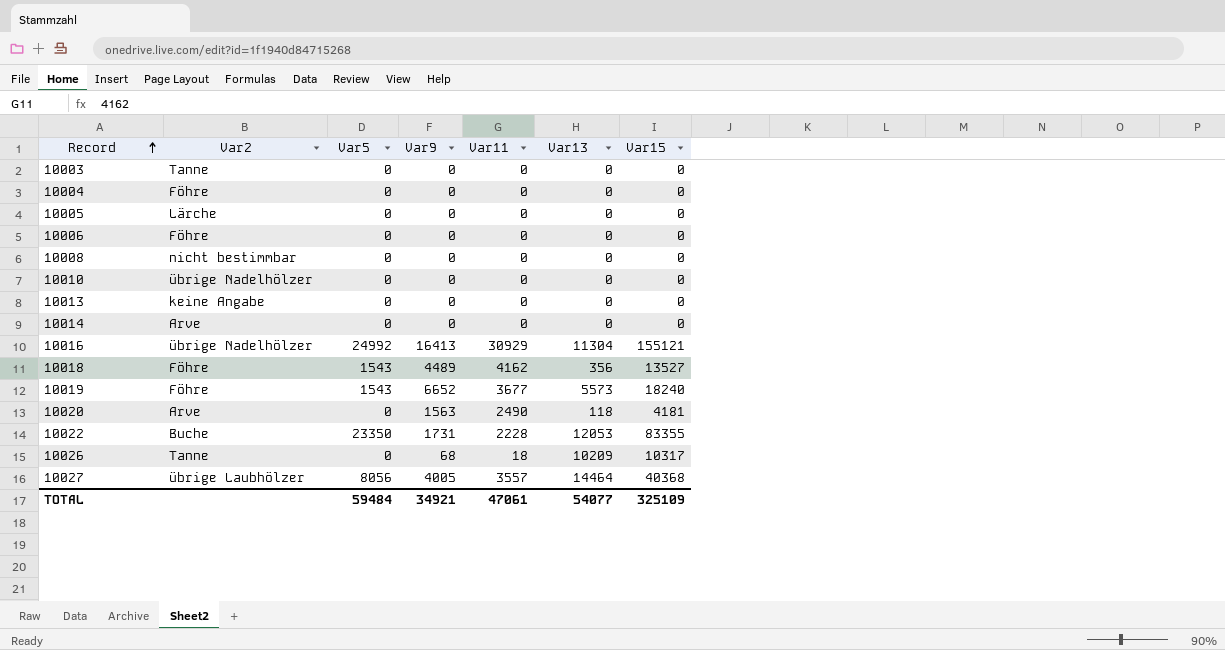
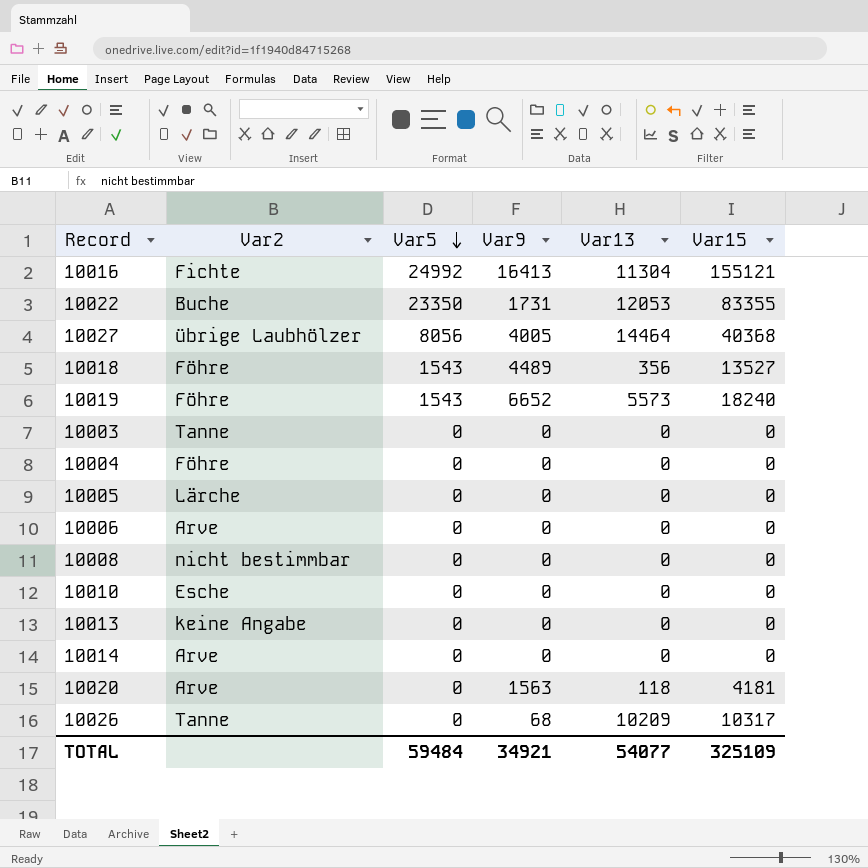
row order: Record ascending -> Var5 descending
column Var11 | position: 5 -> none
10016 | Var2: übrige Nadelhölzer -> Fichte
10006 | Var2: Föhre -> Arve
10010 | Var2: übrige Nadelhölzer -> Esche

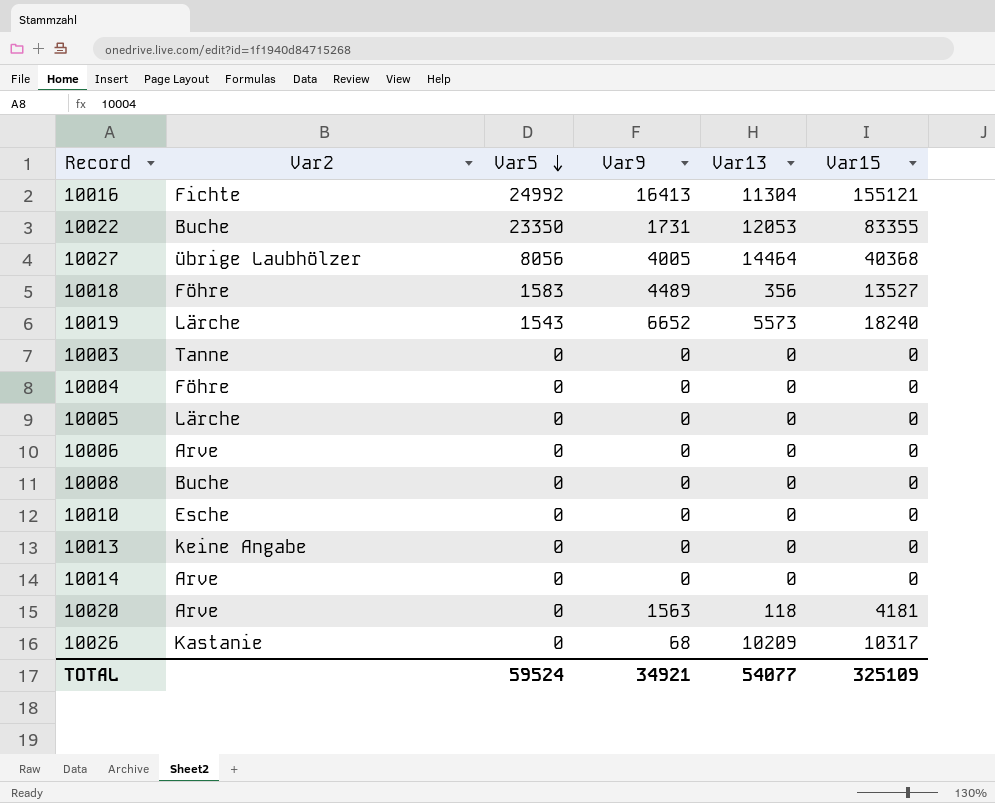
10018 | Var5: 1543 -> 1583
10019 | Var2: Föhre -> Lärche
10008 | Var2: nicht bestimmbar -> Buche
10026 | Var2: Tanne -> Kastanie
TOTAL | Var5: 59484 -> 59524

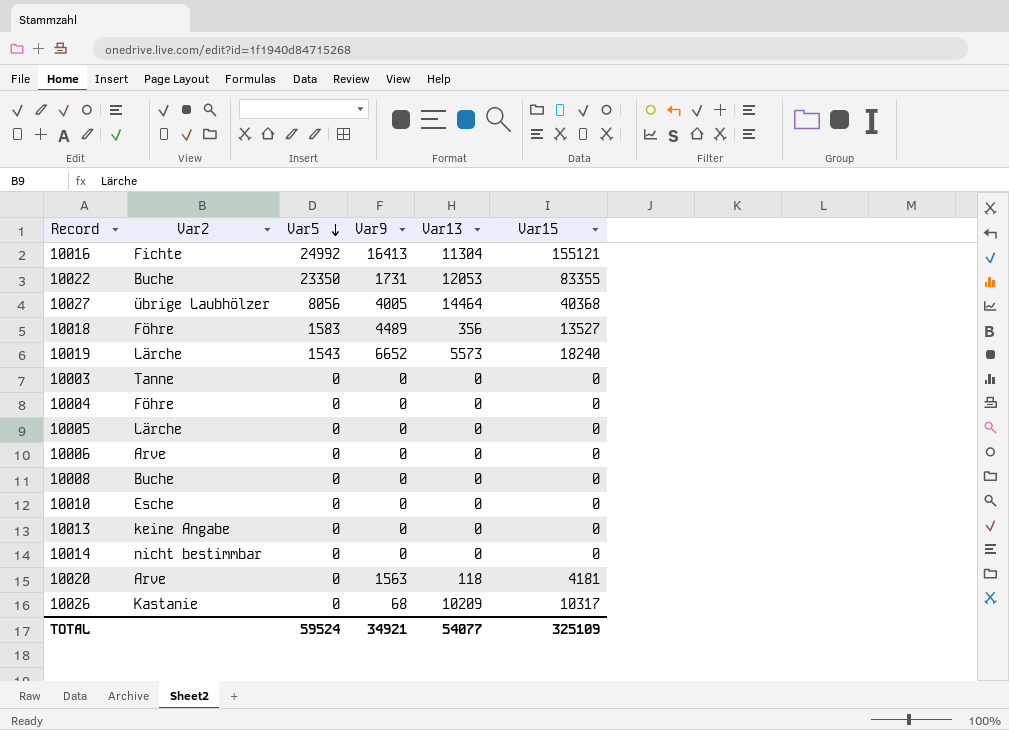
10014 | Var2: Arve -> nicht bestimmbar

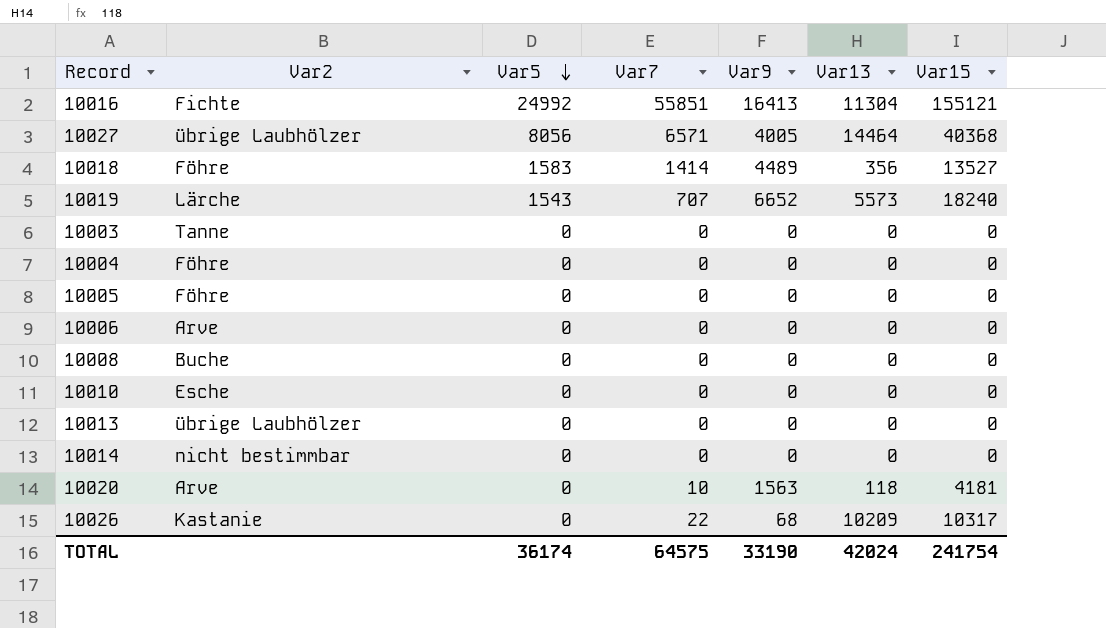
column Var7 | position: none -> 4
row 10022: Buche | 23350 | 1731 | 12053 | 83355 -> none
10005 | Var2: Lärche -> Föhre
10013 | Var2: keine Angabe -> übrige Laubhölzer
TOTAL | Var5: 59524 -> 36174
TOTAL | Var9: 34921 -> 33190
TOTAL | Var13: 54077 -> 42024
TOTAL | Var15: 325109 -> 241754

